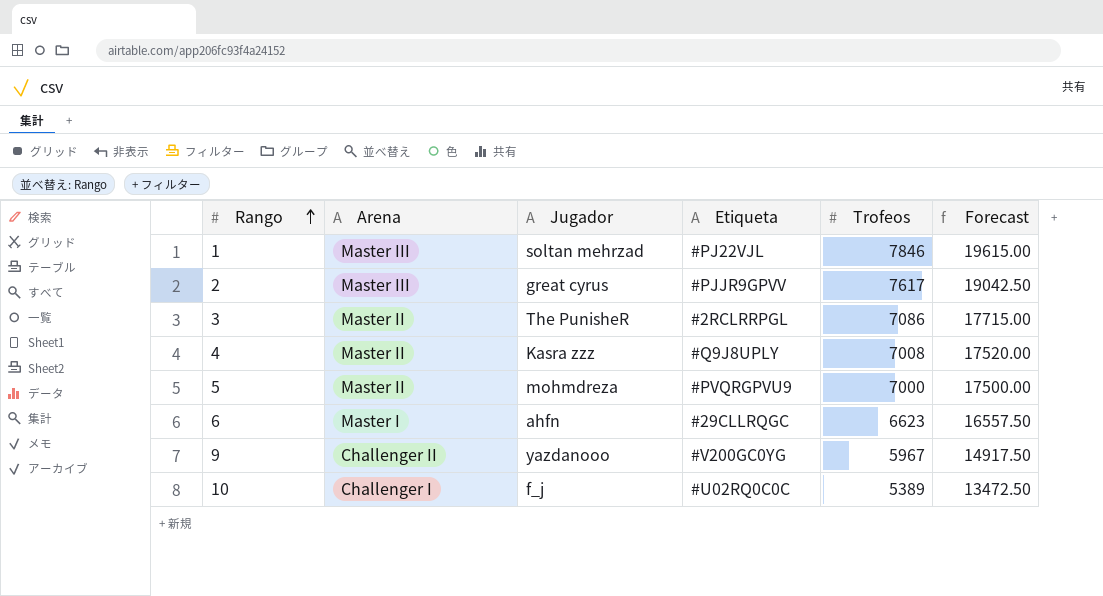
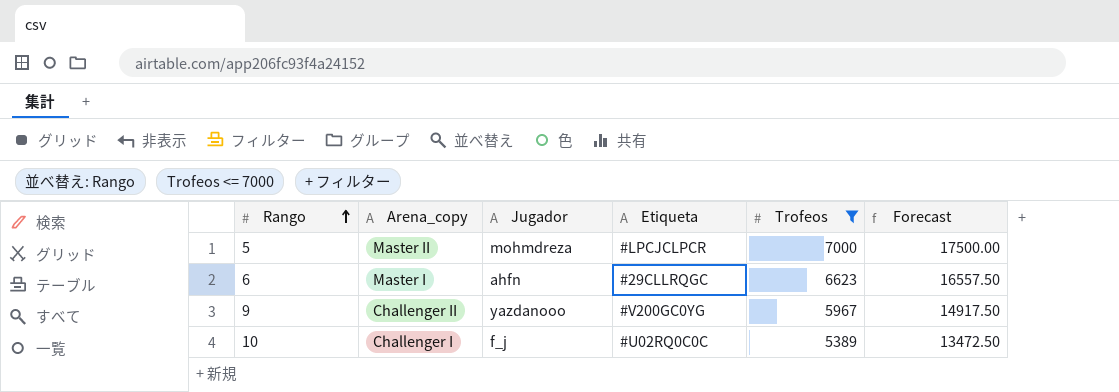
filter: none -> Trofeos <= 7000
column name: Arena -> Arena_copy
5 | Etiqueta: #PVQRGPVU9 -> #LPCJCLPCR

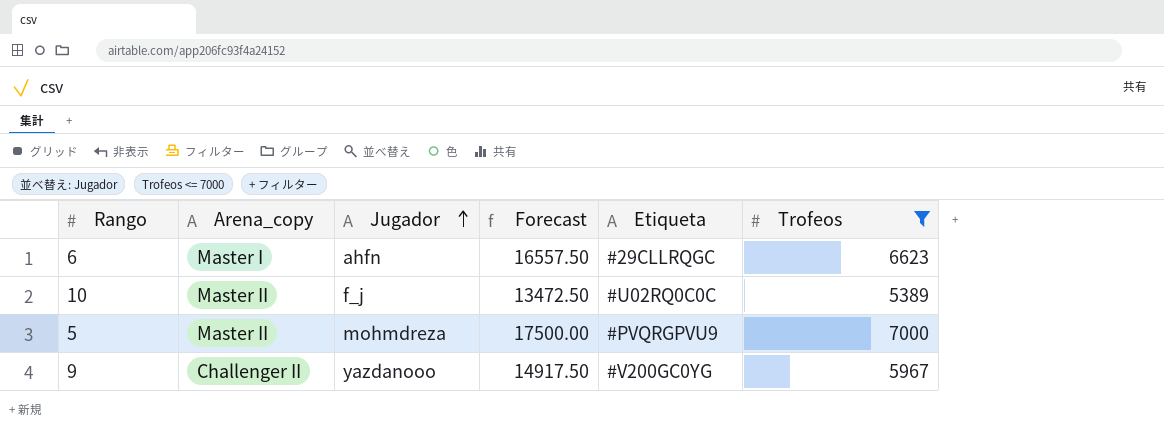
row order: Rango ascending -> Jugador ascending
column Forecast | position: 6 -> 4
10 | Arena_copy: Challenger I -> Master II
5 | Etiqueta: #LPCJCLPCR -> #PVQRGPVU9

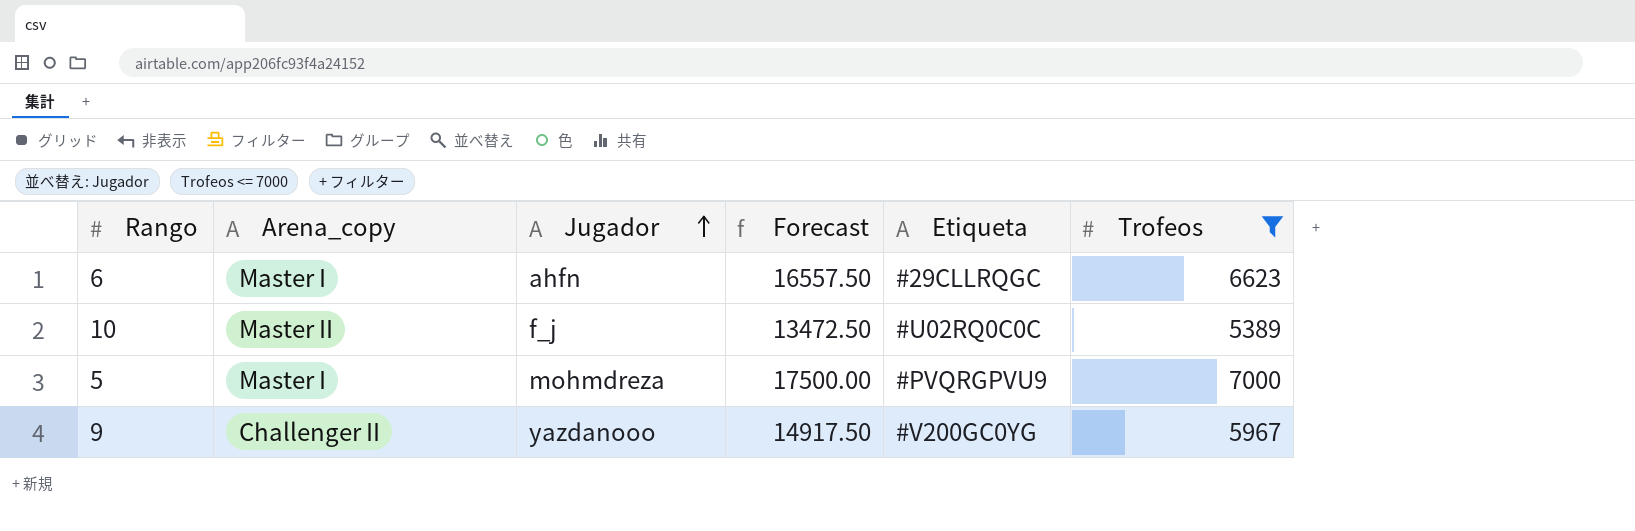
5 | Arena_copy: Master II -> Master I

